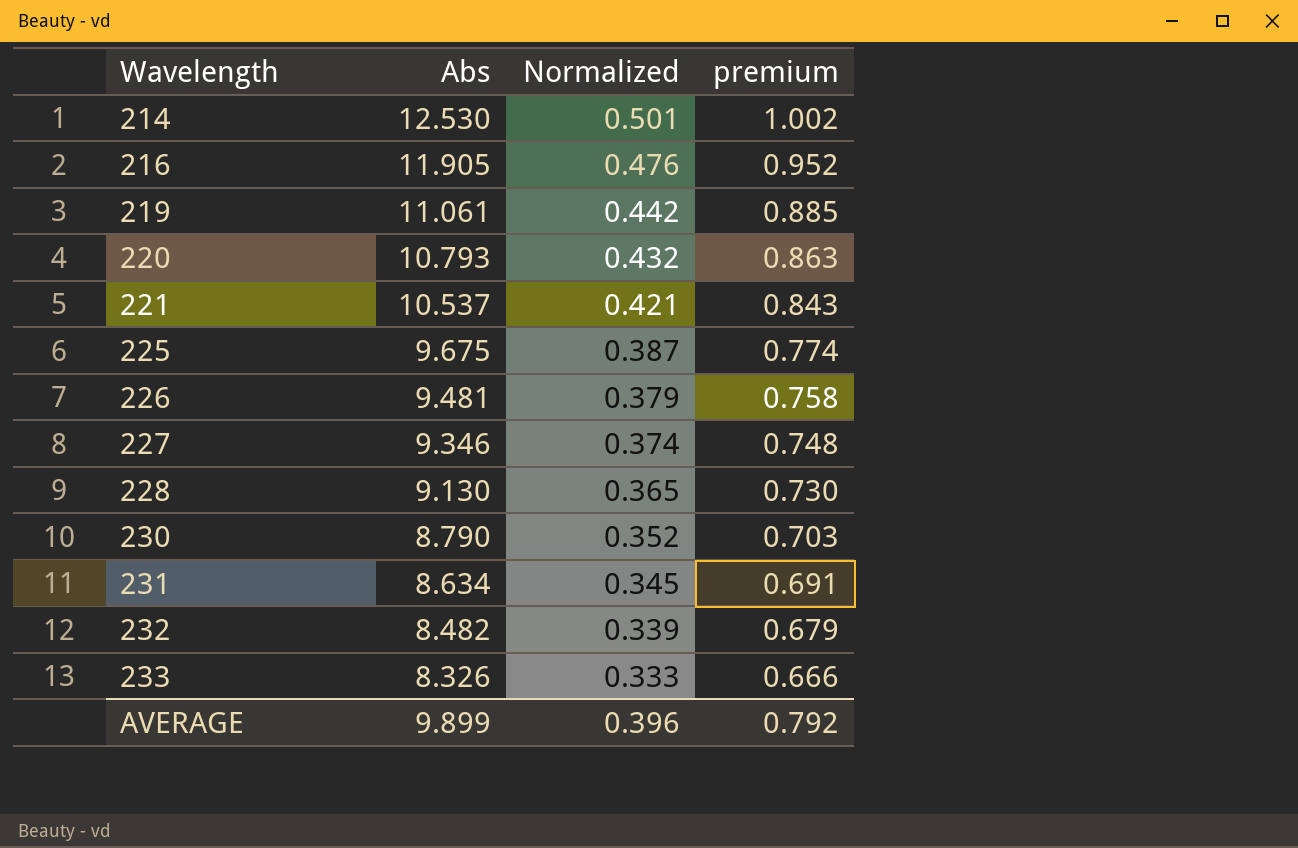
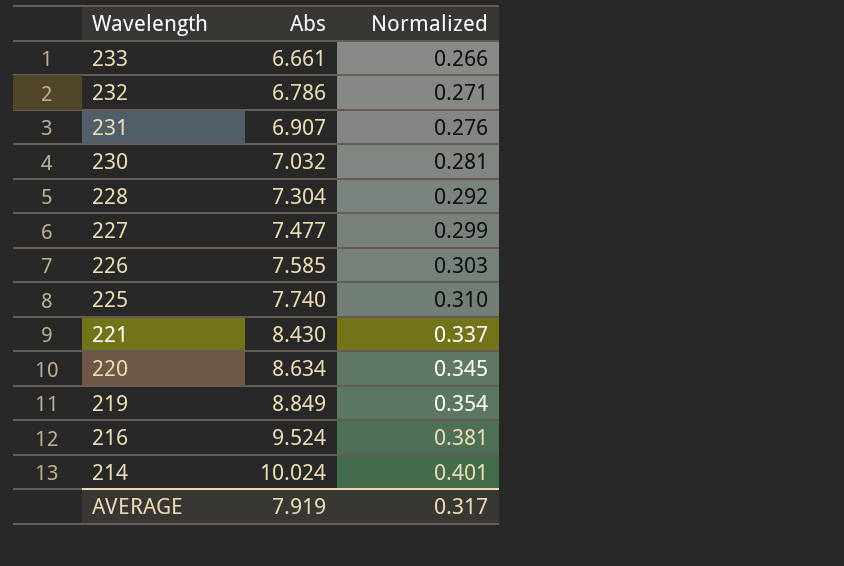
row order: Wavelength ascending -> Wavelength descending
column premium | formula: [Abs] * 0.08 -> none
233 | Abs: 8.326 -> 6.661
233 | Normalized: 0.333 -> 0.266
232 | Abs: 8.482 -> 6.786
232 | Normalized: 0.339 -> 0.271
231 | Abs: 8.634 -> 6.907
231 | Normalized: 0.345 -> 0.276
230 | Abs: 8.790 -> 7.032
230 | Normalized: 0.352 -> 0.281
228 | Abs: 9.130 -> 7.304
228 | Normalized: 0.365 -> 0.292
227 | Abs: 9.346 -> 7.477
227 | Normalized: 0.374 -> 0.299
226 | Abs: 9.481 -> 7.585
226 | Normalized: 0.379 -> 0.303
225 | Abs: 9.675 -> 7.740
225 | Normalized: 0.387 -> 0.310
221 | Abs: 10.537 -> 8.430
221 | Normalized: 0.421 -> 0.337
220 | Abs: 10.793 -> 8.634
220 | Normalized: 0.432 -> 0.345
219 | Abs: 11.061 -> 8.849
219 | Normalized: 0.442 -> 0.354
216 | Abs: 11.905 -> 9.524
216 | Normalized: 0.476 -> 0.381
214 | Abs: 12.530 -> 10.024
214 | Normalized: 0.501 -> 0.401
AVERAGE | Abs: 9.899 -> 7.919
AVERAGE | Normalized: 0.396 -> 0.317

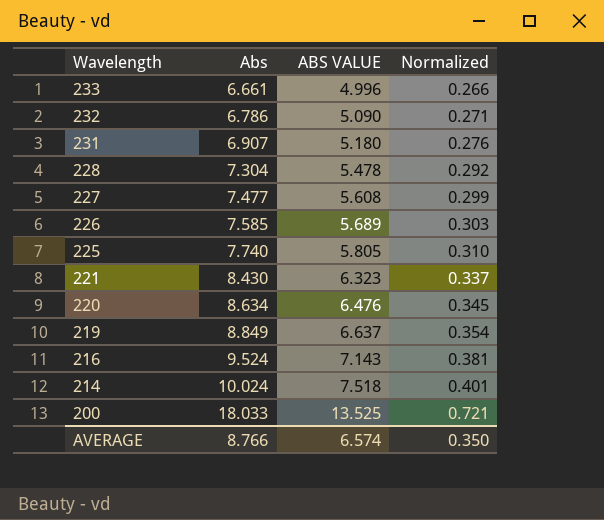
column ABS VALUE | formula: none -> [Abs] * 0.75
row 230: 7.032 | 0.281 -> none
row 200: none -> 18.033 | 13.525 | 0.721
AVERAGE | Abs: 7.919 -> 8.766
AVERAGE | Normalized: 0.317 -> 0.350

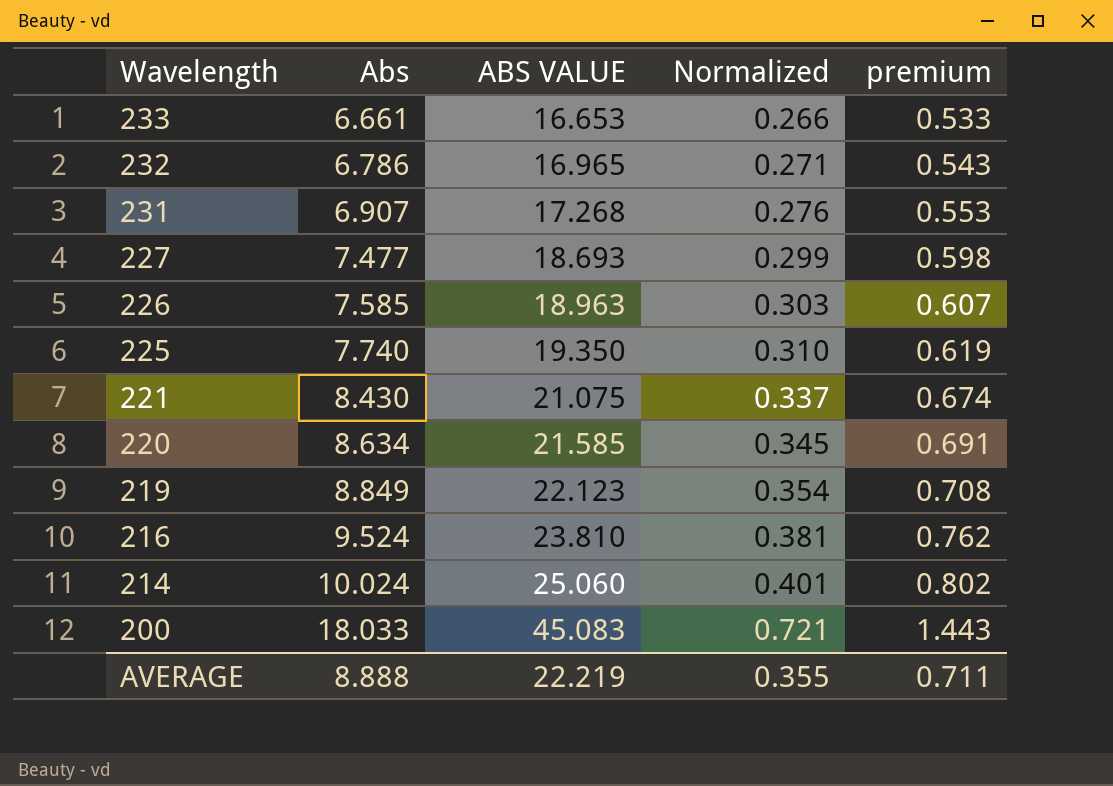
column ABS VALUE | formula: [Abs] * 0.75 -> [Abs] * 2.5
column premium | formula: none -> [Abs] * 0.08
row 228: 7.304 | 5.478 | 0.292 -> none
AVERAGE | Abs: 8.766 -> 8.888
AVERAGE | ABS VALUE: 6.574 -> 22.219
AVERAGE | Normalized: 0.350 -> 0.355

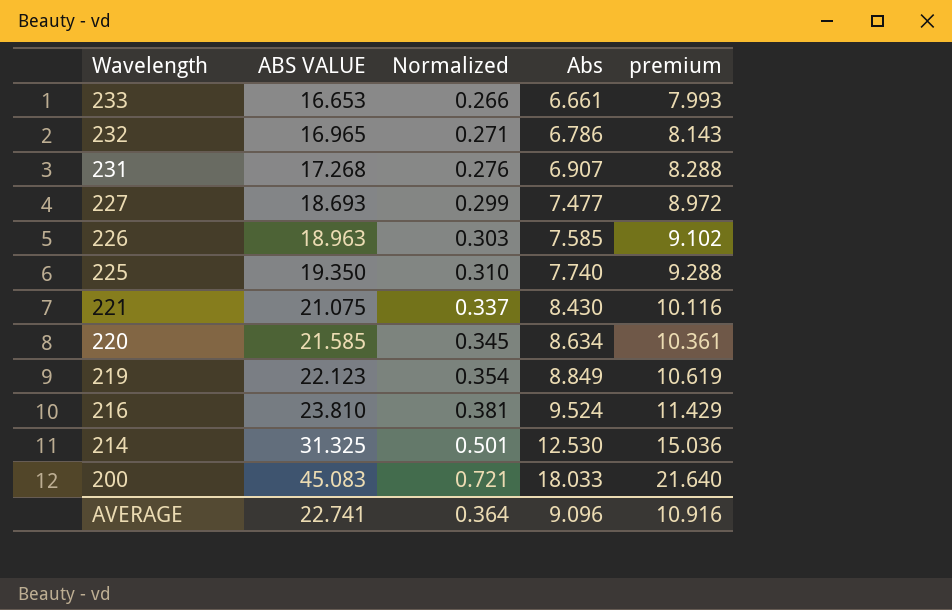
column Abs | position: 2 -> 4
column premium | formula: [Abs] * 0.08 -> [Abs] * 1.2
214 | ABS VALUE: 25.060 -> 31.325
214 | Normalized: 0.401 -> 0.501
214 | Abs: 10.024 -> 12.530
AVERAGE | ABS VALUE: 22.219 -> 22.741
AVERAGE | Normalized: 0.355 -> 0.364
AVERAGE | Abs: 8.888 -> 9.096
AVERAGE | premium: 0.711 -> 10.916

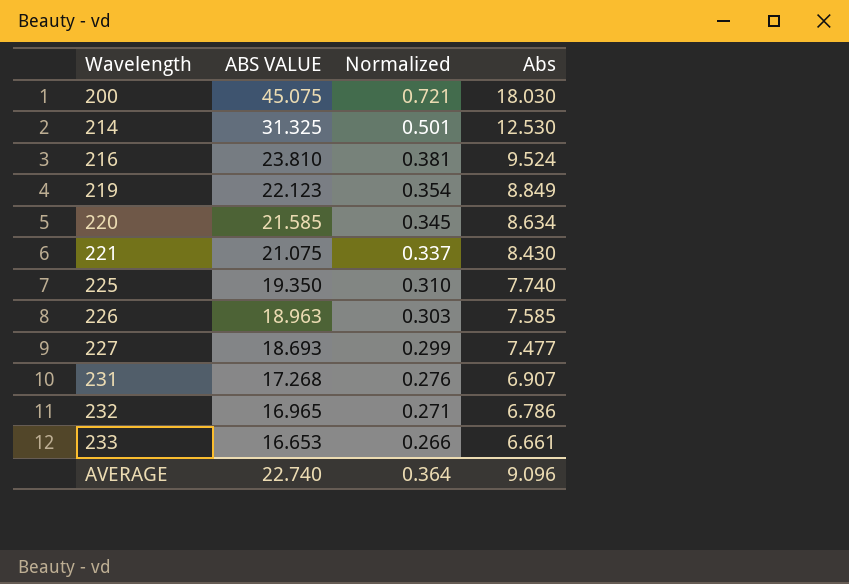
row order: Wavelength descending -> Wavelength ascending
column premium | formula: [Abs] * 1.2 -> none
200 | ABS VALUE: 45.083 -> 45.075
200 | Abs: 18.033 -> 18.030
AVERAGE | ABS VALUE: 22.741 -> 22.740

